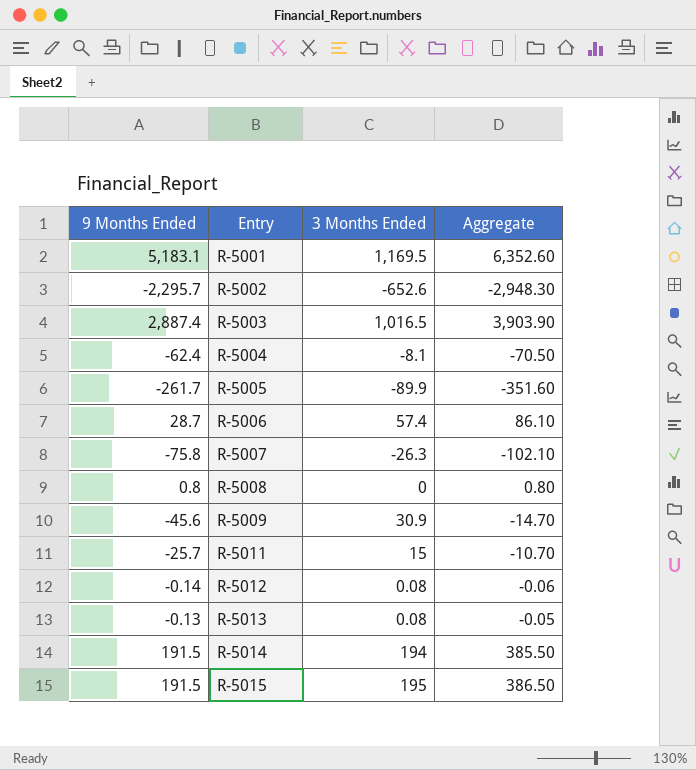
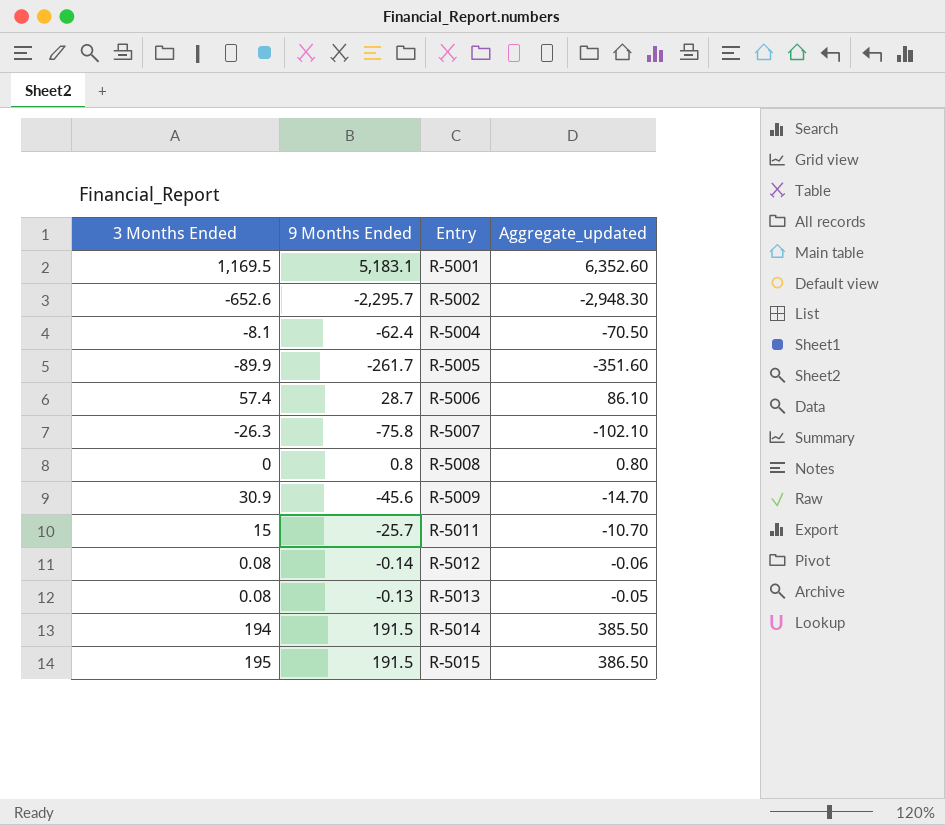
column 3 Months Ended | position: 3 -> 1
column name: Aggregate -> Aggregate_updated
row R-5003: 2,887.4 | 1,016.5 | 3,903.90 -> none

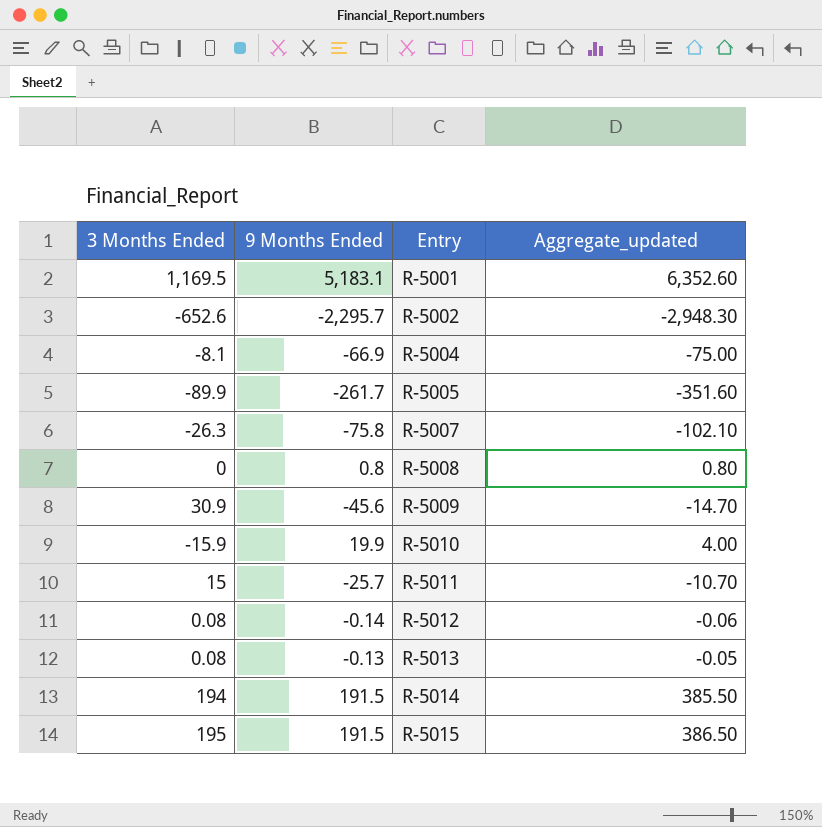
row R-5006: 57.4 | 28.7 | 86.10 -> none
R-5004 | 9 Months Ended: -62.4 -> -66.9
R-5004 | Aggregate_updated: -70.50 -> -75.00
row R-5010: none -> -15.9 | 19.9 | 4.00

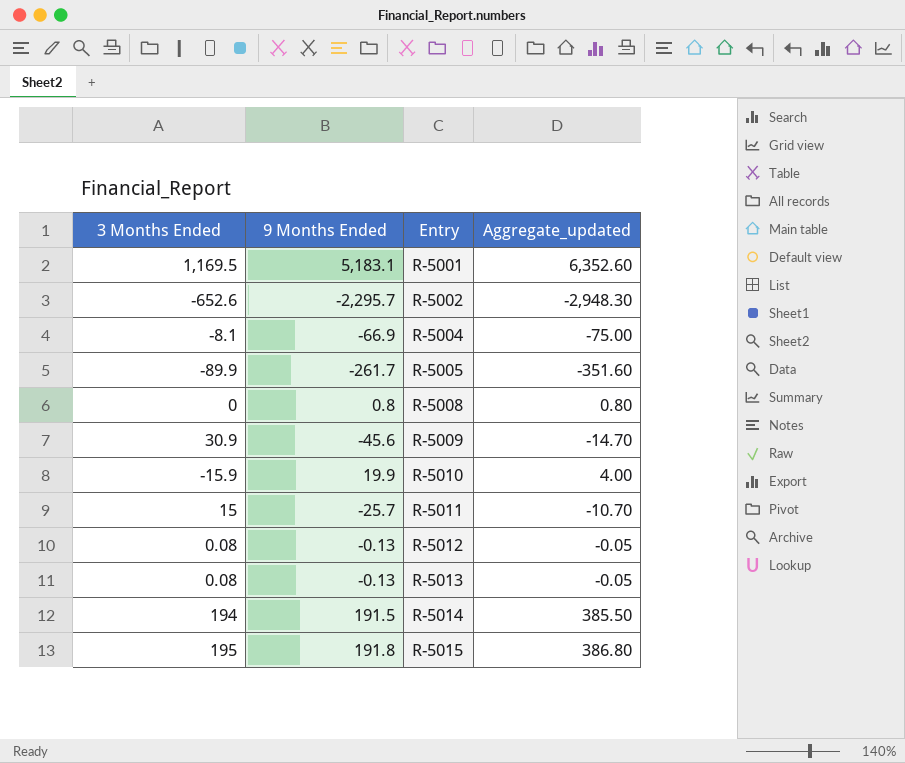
row R-5007: -26.3 | -75.8 | -102.10 -> none
R-5012 | 9 Months Ended: -0.14 -> -0.13
R-5012 | Aggregate_updated: -0.06 -> -0.05
R-5015 | 9 Months Ended: 191.5 -> 191.8
R-5015 | Aggregate_updated: 386.50 -> 386.80

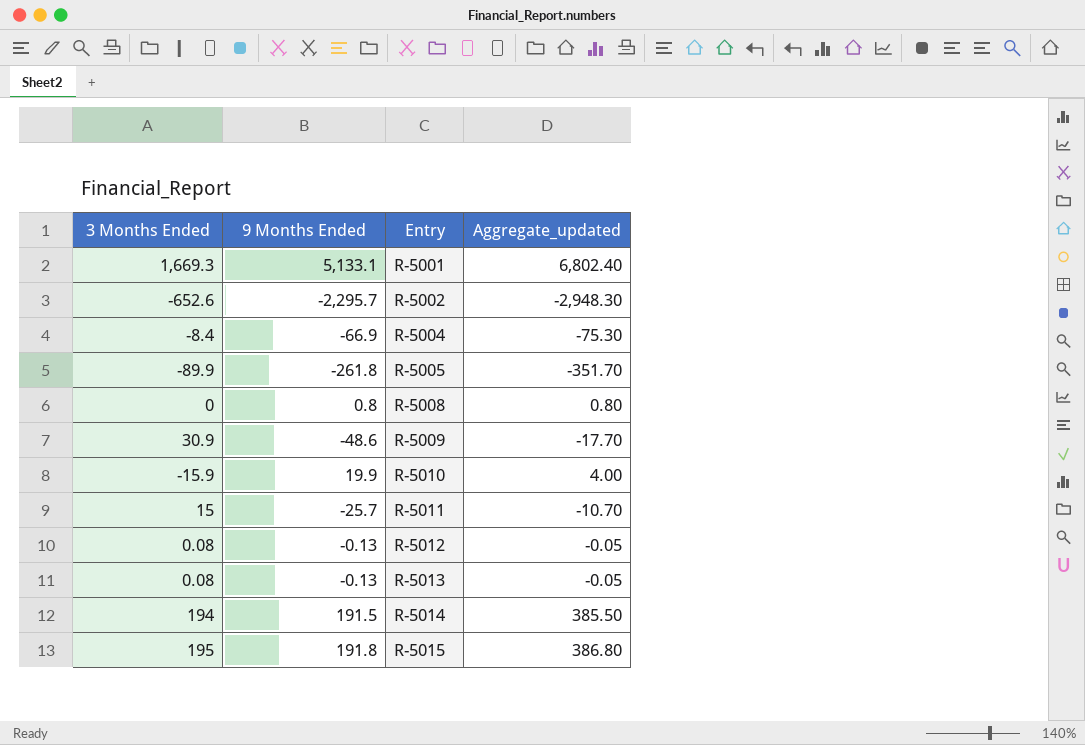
R-5001 | 3 Months Ended: 1,169.5 -> 1,669.3
R-5001 | 9 Months Ended: 5,183.1 -> 5,133.1
R-5001 | Aggregate_updated: 6,352.60 -> 6,802.40
R-5004 | 3 Months Ended: -8.1 -> -8.4
R-5004 | Aggregate_updated: -75.00 -> -75.30
R-5005 | 9 Months Ended: -261.7 -> -261.8
R-5005 | Aggregate_updated: -351.60 -> -351.70
R-5009 | 9 Months Ended: -45.6 -> -48.6
R-5009 | Aggregate_updated: -14.70 -> -17.70

